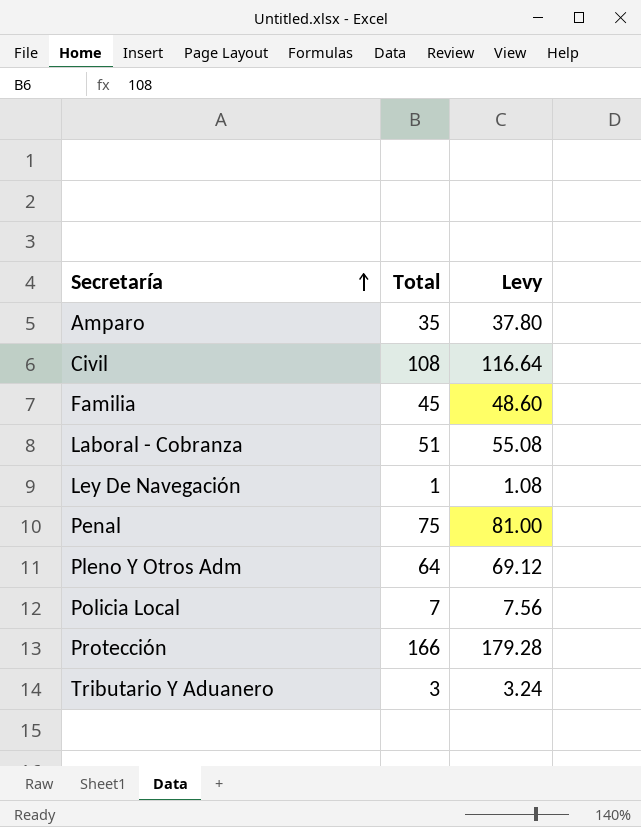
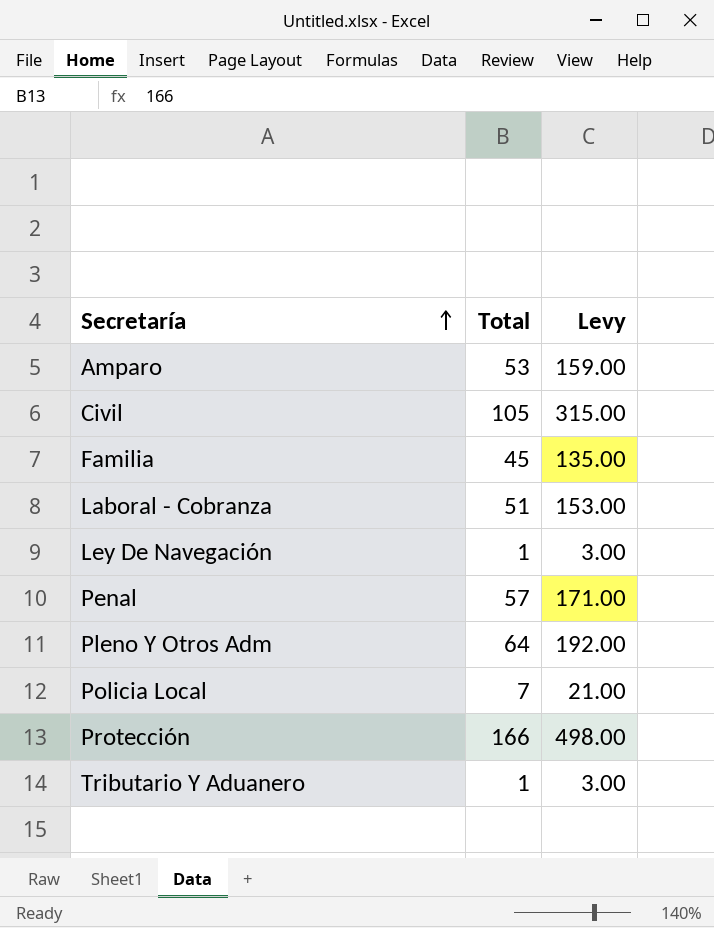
column Levy | formula: [Total] * 1.08 -> [Total] * 3
Amparo | Total: 35 -> 53
Civil | Total: 108 -> 105
Penal | Total: 75 -> 57
Tributario Y Aduanero | Total: 3 -> 1

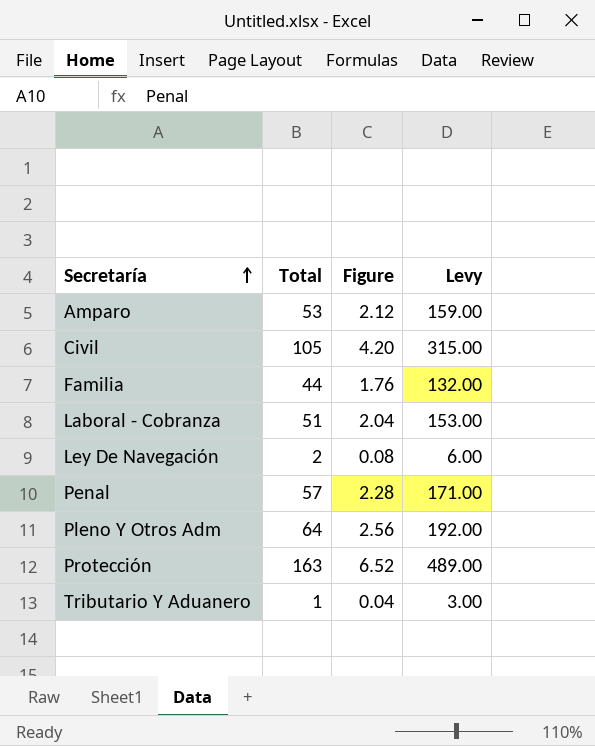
column Figure | formula: none -> [Total] * 0.04
row Policia Local: 7 | 21.00 -> none
Familia | Total: 45 -> 44
Familia | Levy: 135.00 -> 132.00
Ley De Navegación | Total: 1 -> 2
Ley De Navegación | Levy: 3.00 -> 6.00
Protección | Total: 166 -> 163
Protección | Levy: 498.00 -> 489.00

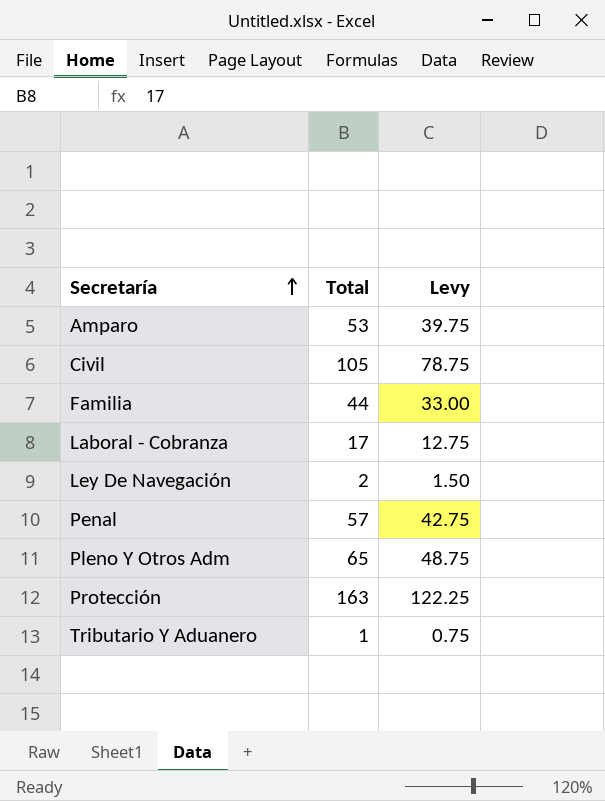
column Figure | formula: [Total] * 0.04 -> none
column Levy | formula: [Total] * 3 -> [Total] * 0.75
Laboral - Cobranza | Total: 51 -> 17
Pleno Y Otros Adm | Total: 64 -> 65

